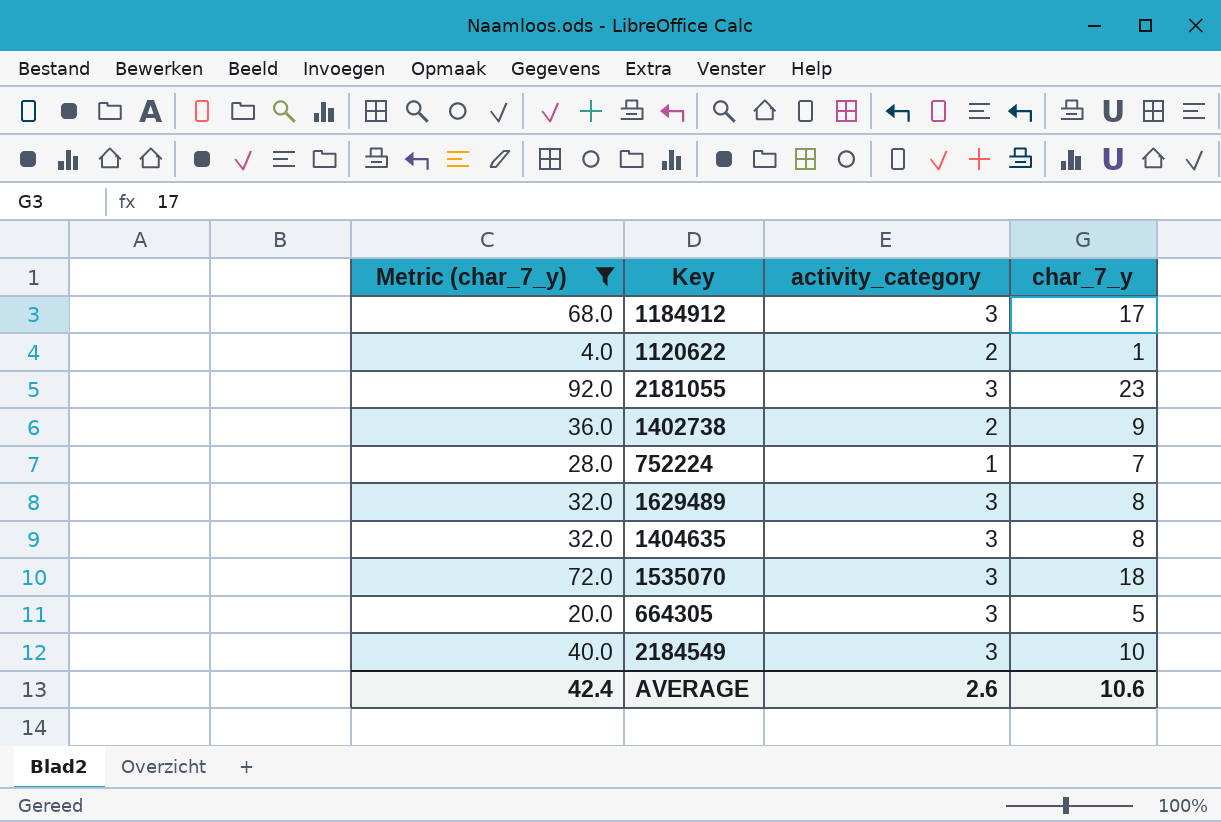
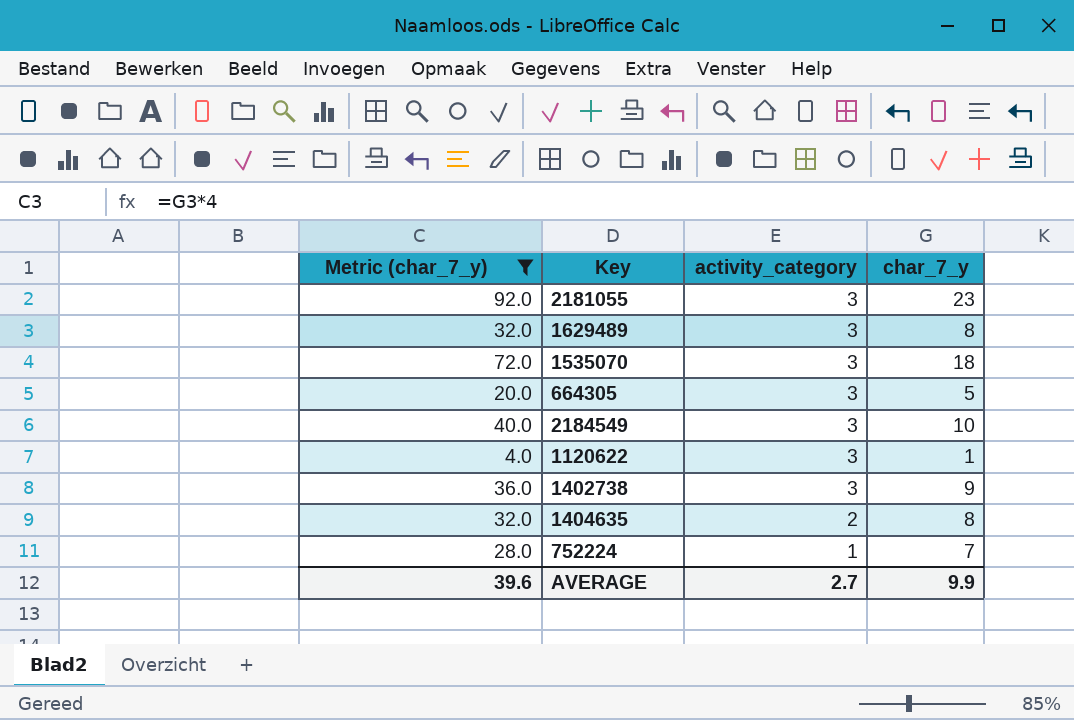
row order: none -> activity_category descending
row 1184912: 68.0 | 3 | 17 -> none
1120622 | activity_category: 2 -> 3
1402738 | activity_category: 2 -> 3
1404635 | activity_category: 3 -> 2
AVERAGE | Metric (char_7_y): 42.4 -> 39.6
AVERAGE | activity_category: 2.6 -> 2.7
AVERAGE | char_7_y: 10.6 -> 9.9

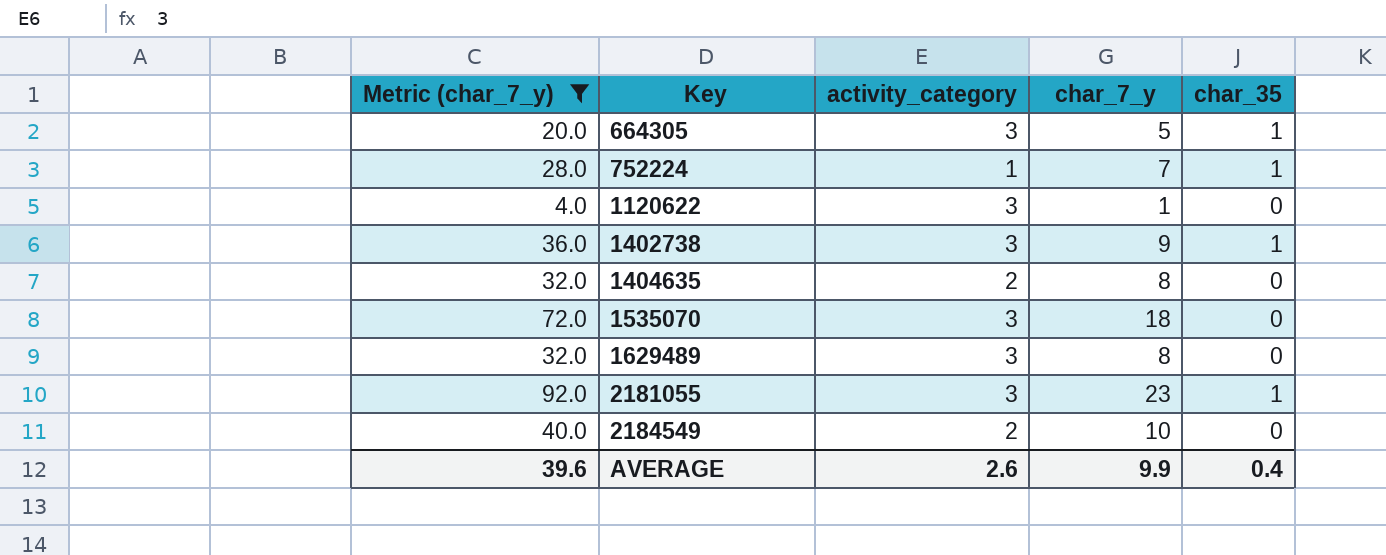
row order: activity_category descending -> Key ascending
column char_35 | position: none -> 5
2184549 | activity_category: 3 -> 2
AVERAGE | activity_category: 2.7 -> 2.6

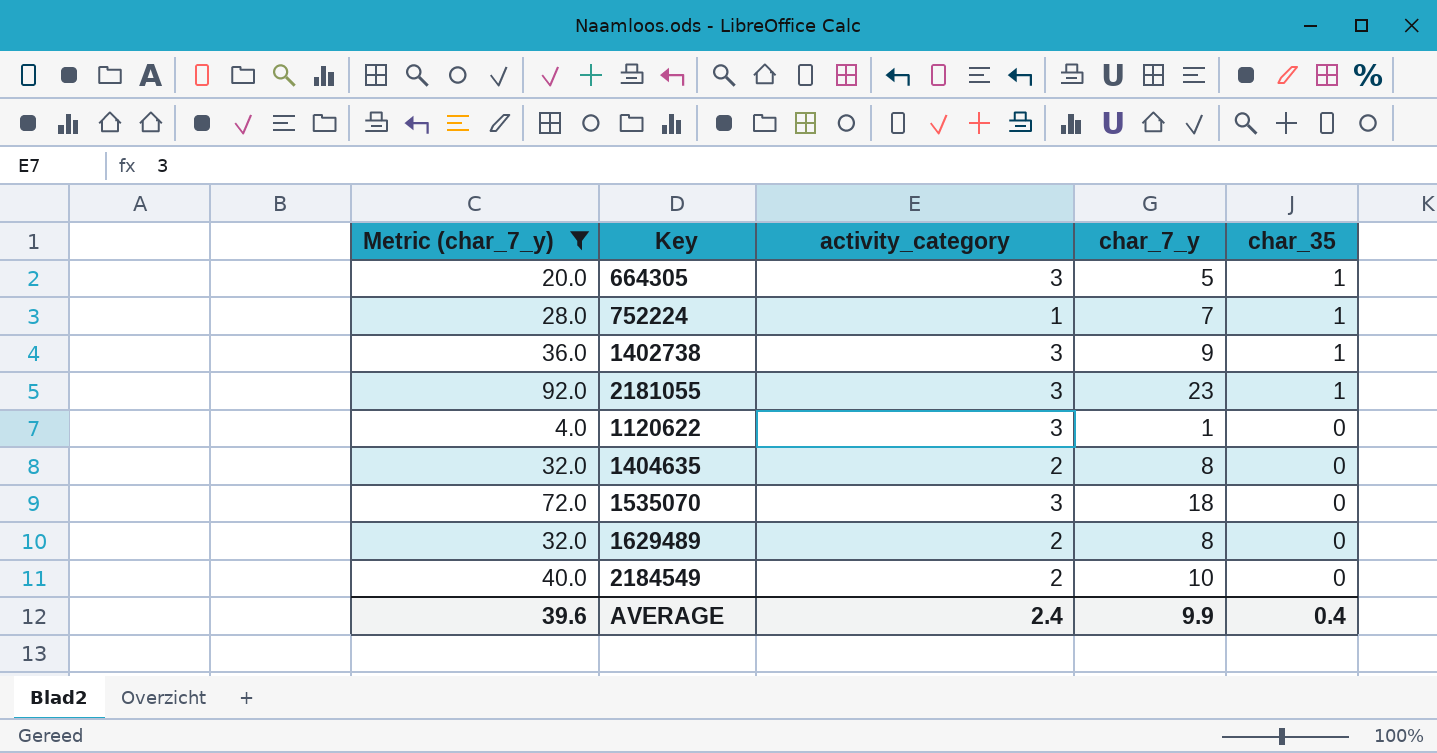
row order: Key ascending -> char_35 descending
1629489 | activity_category: 3 -> 2
AVERAGE | activity_category: 2.6 -> 2.4

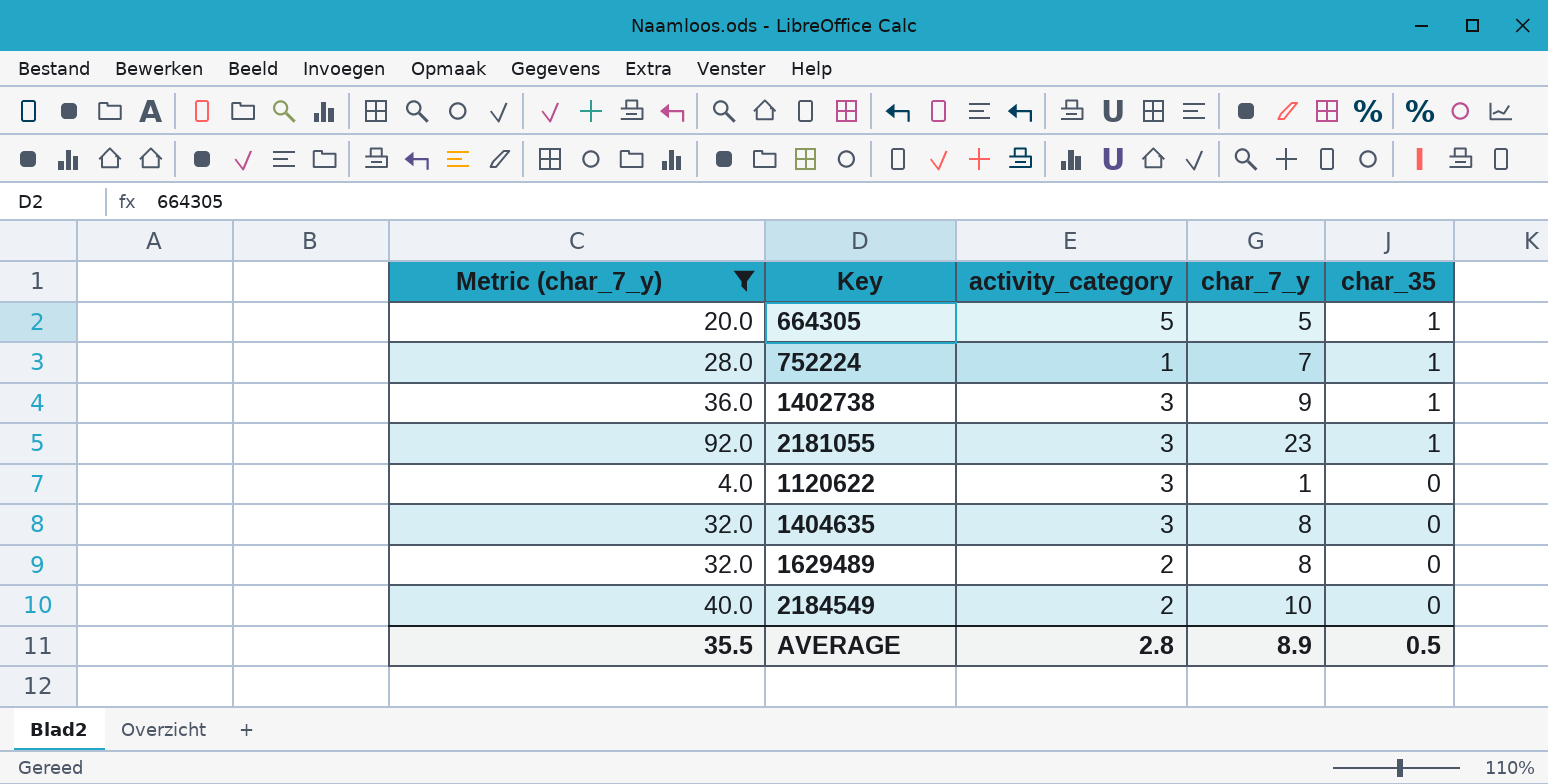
row 1535070: 72.0 | 3 | 18 | 0 -> none
664305 | activity_category: 3 -> 5
1404635 | activity_category: 2 -> 3
AVERAGE | Metric (char_7_y): 39.6 -> 35.5
AVERAGE | activity_category: 2.4 -> 2.8
AVERAGE | char_7_y: 9.9 -> 8.9
AVERAGE | char_35: 0.4 -> 0.5

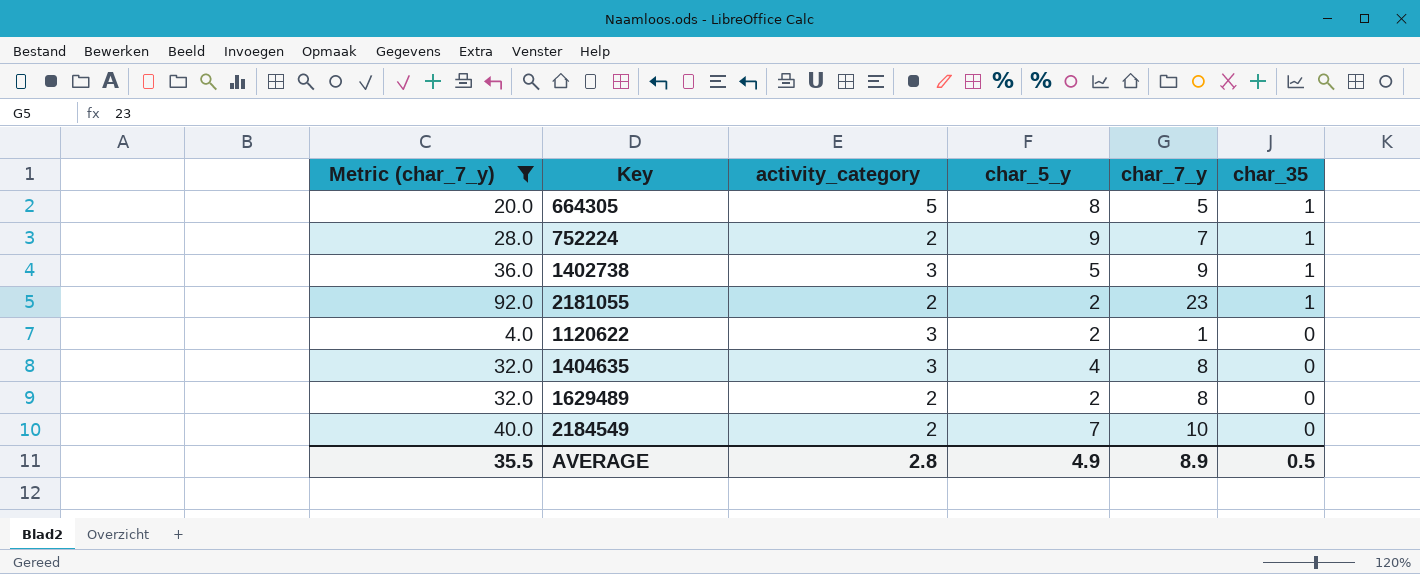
column char_5_y | position: none -> 4
752224 | activity_category: 1 -> 2
2181055 | activity_category: 3 -> 2

